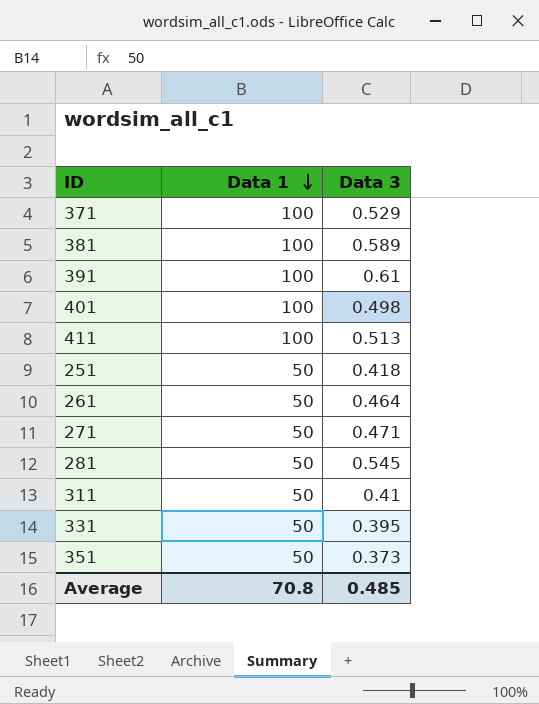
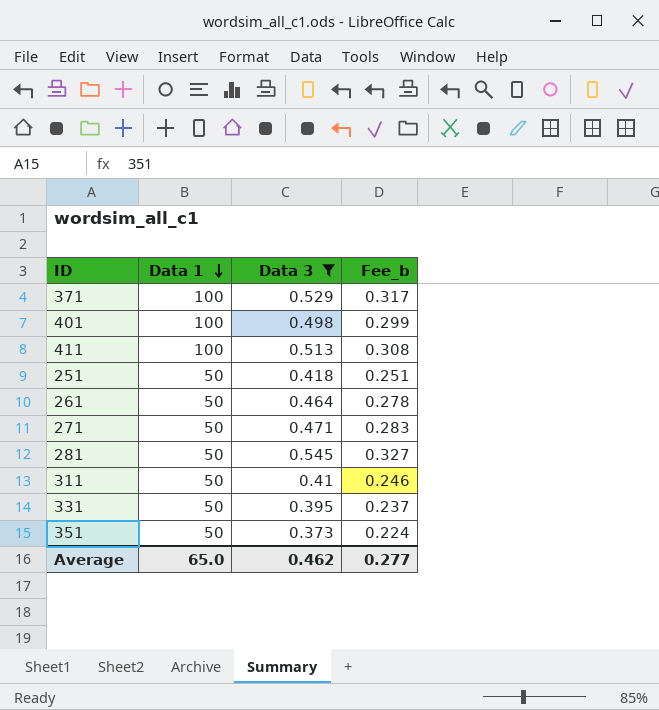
filter: none -> Data 3 <= 0.545
column Fee_b | formula: none -> [Data 3] * 0.6
Average | Data 1: 70.8 -> 65.0
Average | Data 3: 0.485 -> 0.462

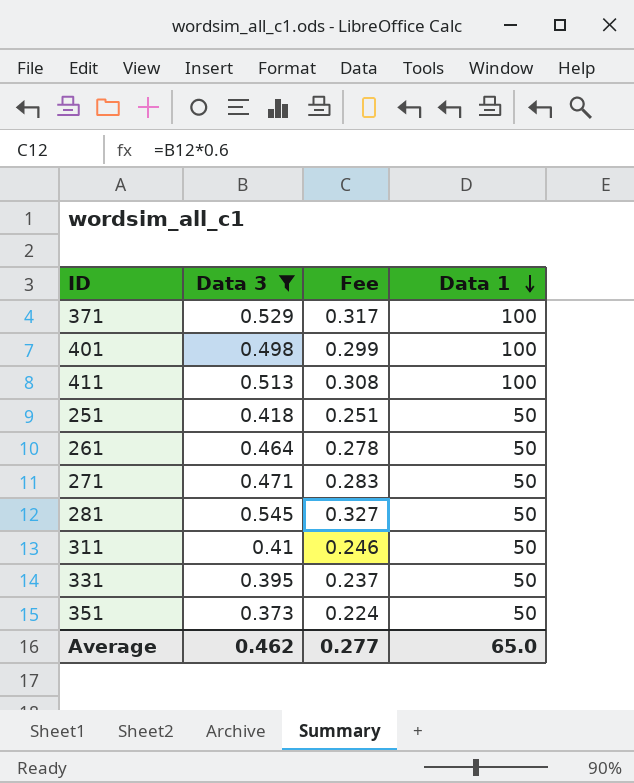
column name: Fee_b -> Fee
column Data 1 | position: 2 -> 4

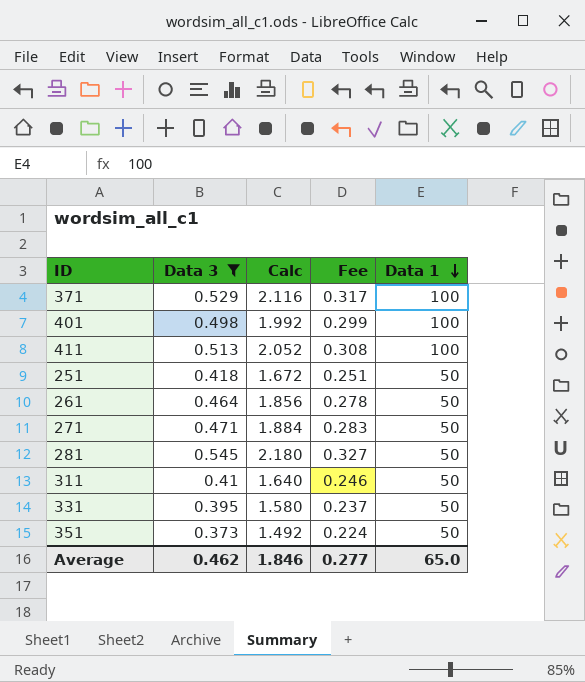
column Calc | formula: none -> [Data 3] * 4

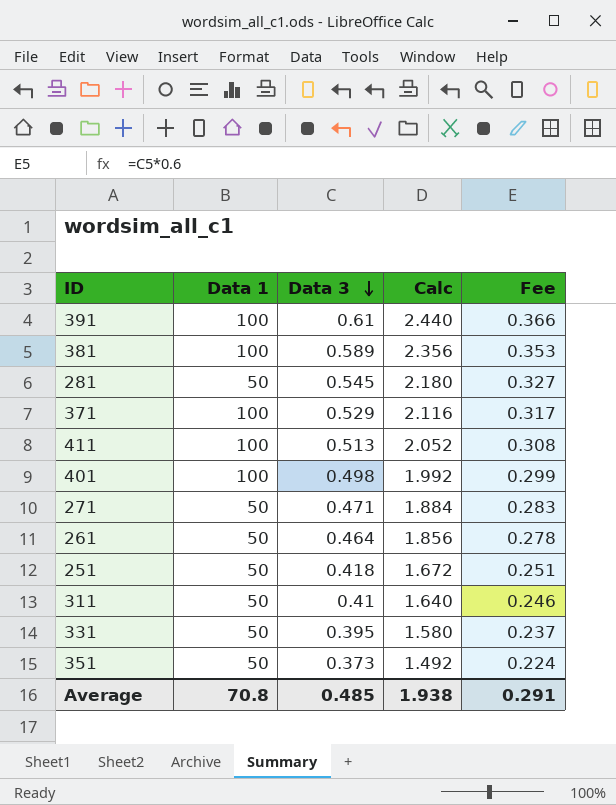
filter: Data 3 <= 0.545 -> none
row order: Data 1 descending -> Data 3 descending
column Data 1 | position: 5 -> 2
Average | Data 1: 65.0 -> 70.8
Average | Data 3: 0.462 -> 0.485
Average | Calc: 1.846 -> 1.938
Average | Fee: 0.277 -> 0.291

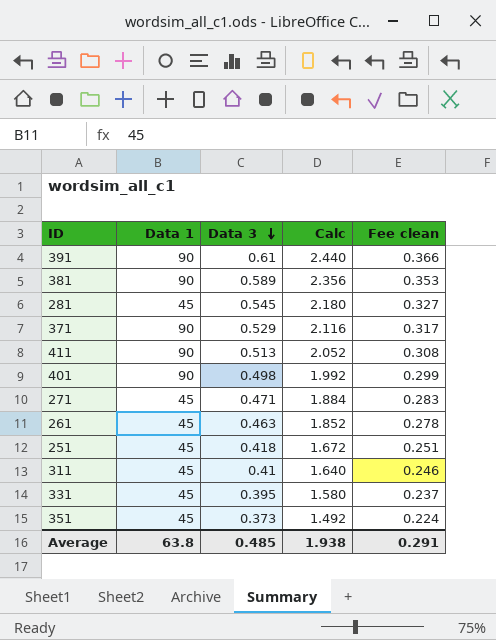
column name: Fee -> Fee clean
391 | Data 1: 100 -> 90
381 | Data 1: 100 -> 90
281 | Data 1: 50 -> 45
371 | Data 1: 100 -> 90
411 | Data 1: 100 -> 90
401 | Data 1: 100 -> 90
271 | Data 1: 50 -> 45
261 | Data 1: 50 -> 45
261 | Data 3: 0.464 -> 0.463
261 | Calc: 1.856 -> 1.852
251 | Data 1: 50 -> 45
311 | Data 1: 50 -> 45
331 | Data 1: 50 -> 45
351 | Data 1: 50 -> 45
Average | Data 1: 70.8 -> 63.8

